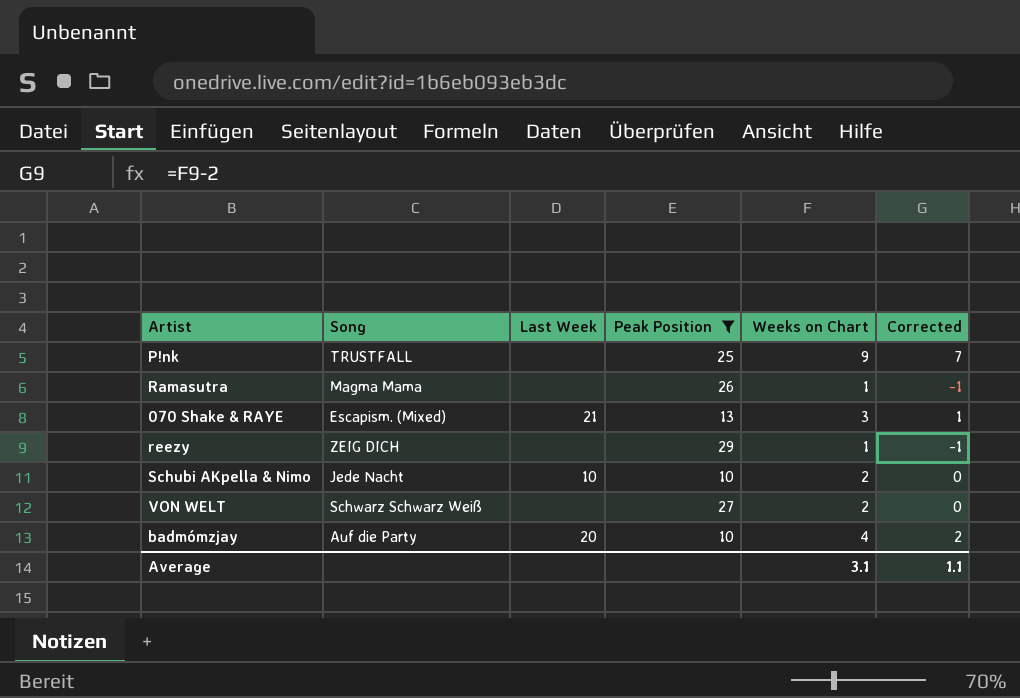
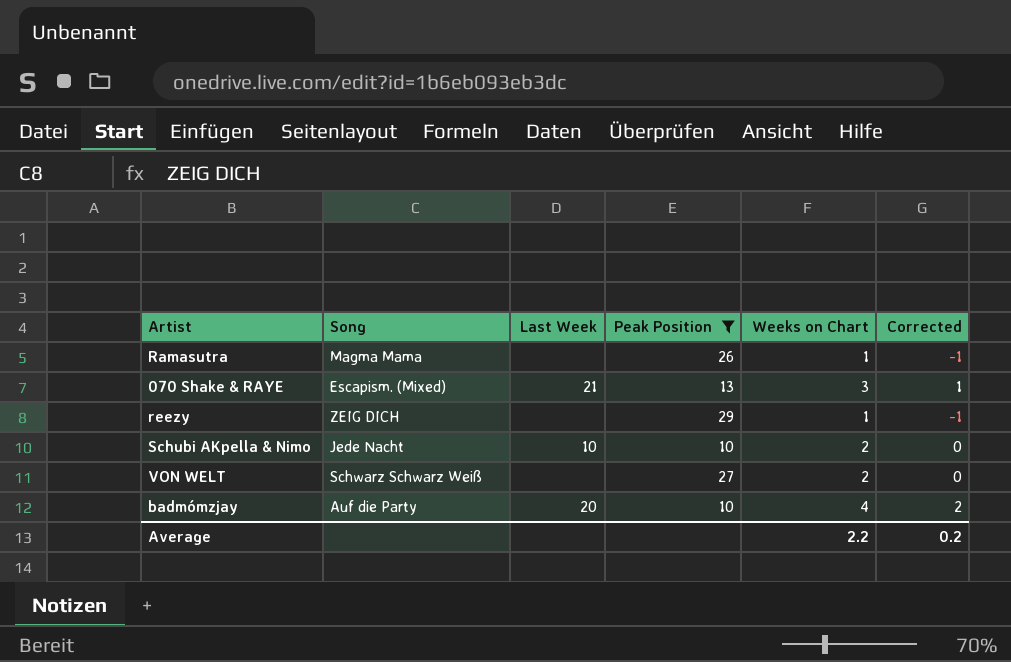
row P!nk: TRUSTFALL | none | 25 | 9 | 7 -> none
Average | Weeks on Chart: 3.1 -> 2.2
Average | Corrected: 1.1 -> 0.2

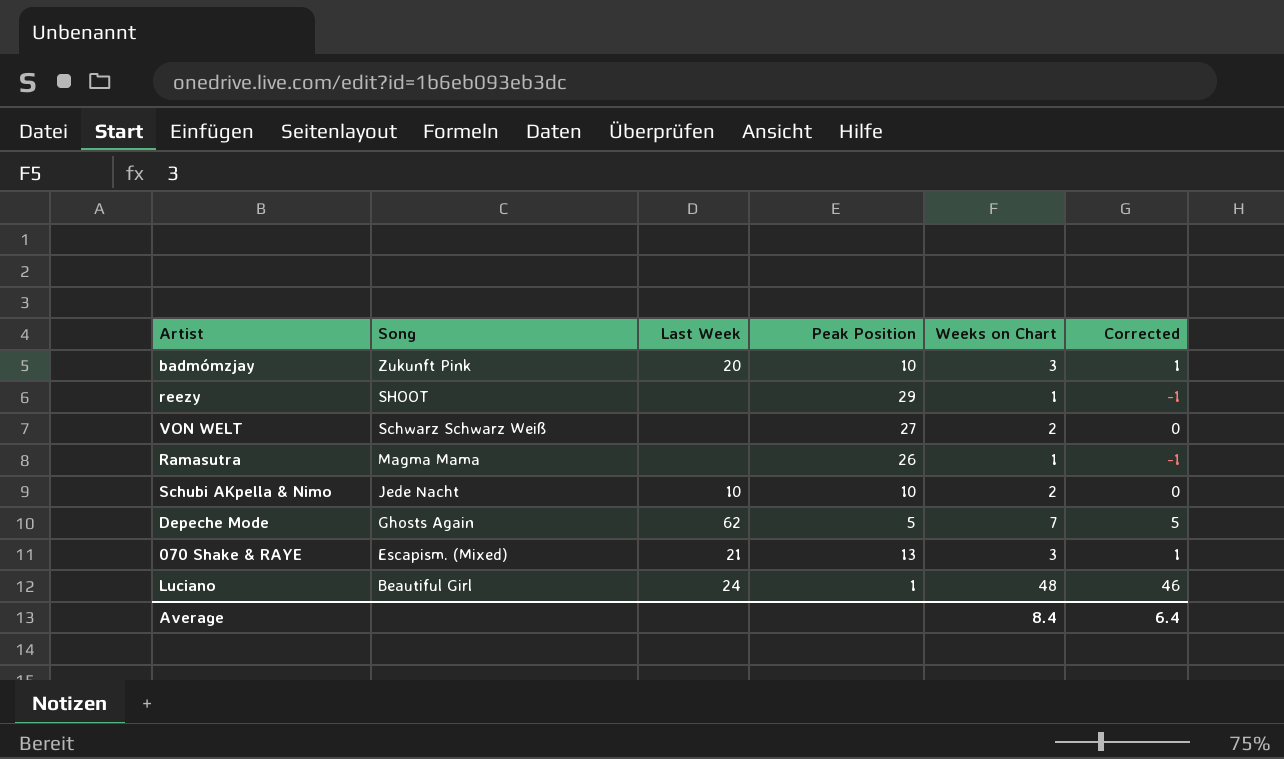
filter: Peak Position >= 10 -> none
row order: none -> Song descending
badmómzjay | Song: Auf die Party -> Zukunft Pink
badmómzjay | Weeks on Chart: 4 -> 3
badmómzjay | Corrected: 2 -> 1
reezy | Song: ZEIG DICH -> SHOOT
Average | Weeks on Chart: 2.2 -> 8.4
Average | Corrected: 0.2 -> 6.4

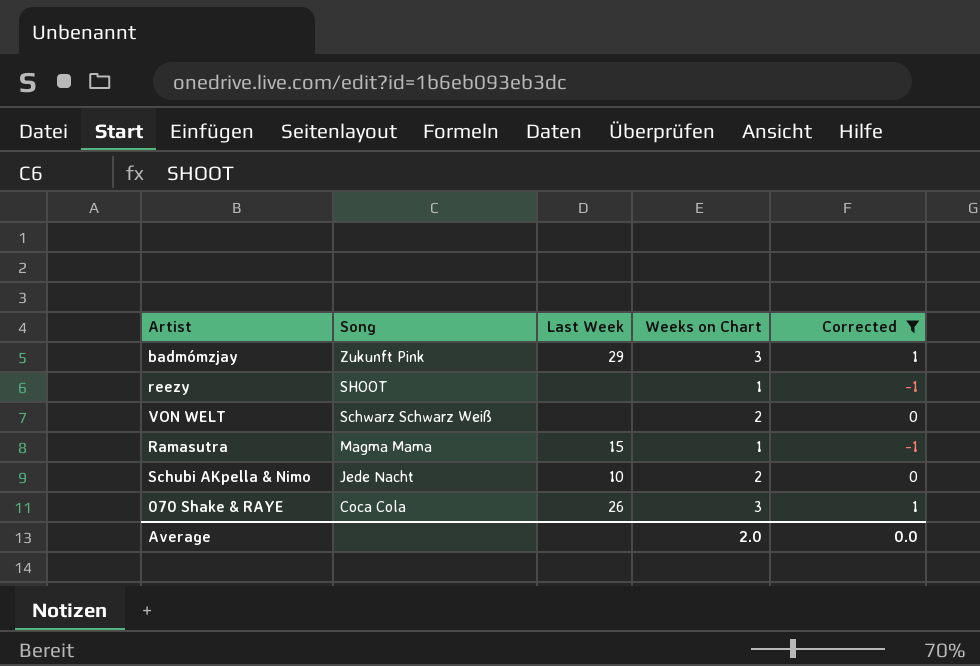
filter: none -> Corrected <= 1
column Peak Position | position: 4 -> none
badmómzjay | Last Week: 20 -> 29
Ramasutra | Last Week: none -> 15
070 Shake & RAYE | Song: Escapism. (Mixed) -> Coca Cola
070 Shake & RAYE | Last Week: 21 -> 26
Average | Weeks on Chart: 8.4 -> 2.0
Average | Corrected: 6.4 -> 0.0

